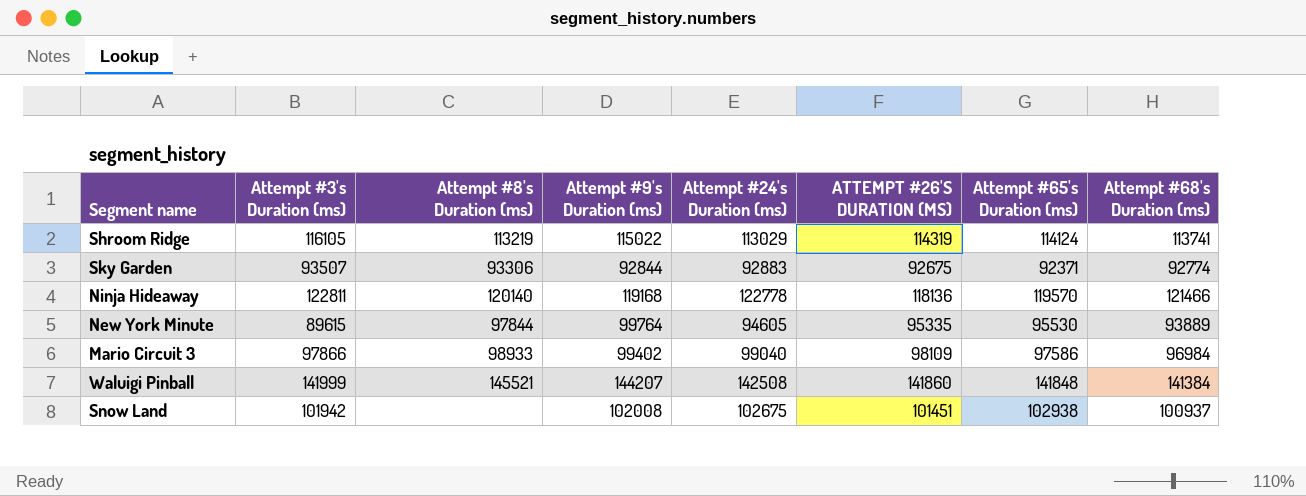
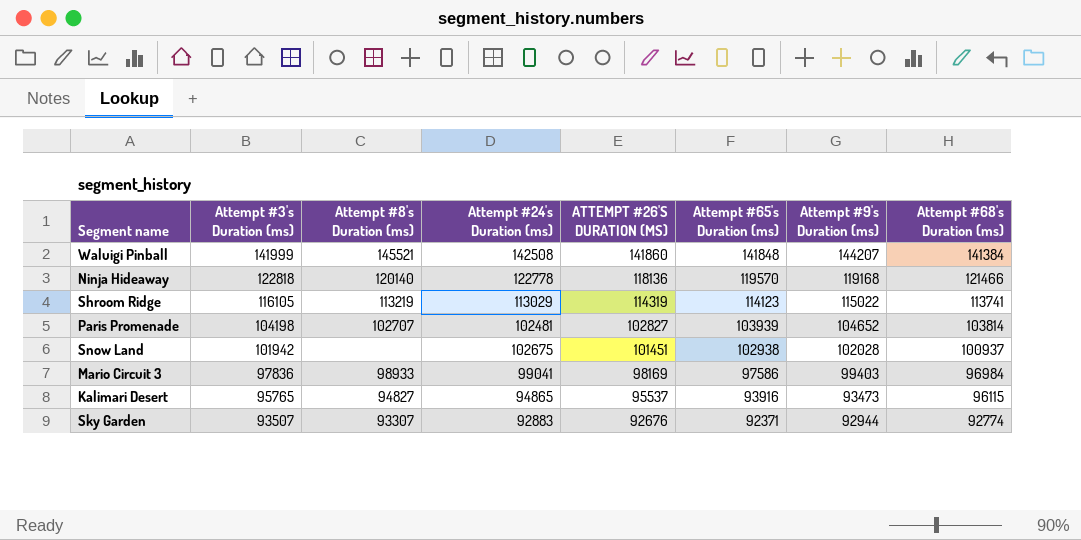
row order: none -> Attempt #3's Duration (ms) descending
column Attempt #9's Duration (ms) | position: 4 -> 7
row New York Minute: 89615 | 97844 | 99764 | 94605 | 95335 | 95530 | 93889 -> none
Ninja Hideaway | Attempt #3's Duration (ms): 122811 -> 122818
Shroom Ridge | Attempt #65's Duration (ms): 114124 -> 114123
row Paris Promenade: none -> 104198 | 102707 | 102481 | 102827 | 103939 | 104652 | 103814
Snow Land | Attempt #9's Duration (ms): 102008 -> 102028
Mario Circuit 3 | Attempt #3's Duration (ms): 97866 -> 97836
Mario Circuit 3 | Attempt #24's Duration (ms): 99040 -> 99041
Mario Circuit 3 | ATTEMPT #26'S DURATION (MS): 98109 -> 98169
Mario Circuit 3 | Attempt #9's Duration (ms): 99402 -> 99403
row Kalimari Desert: none -> 95765 | 94827 | 94865 | 95537 | 93916 | 93473 | 96115
Sky Garden | Attempt #8's Duration (ms): 93306 -> 93307
Sky Garden | ATTEMPT #26'S DURATION (MS): 92675 -> 92676
Sky Garden | Attempt #9's Duration (ms): 92844 -> 92944

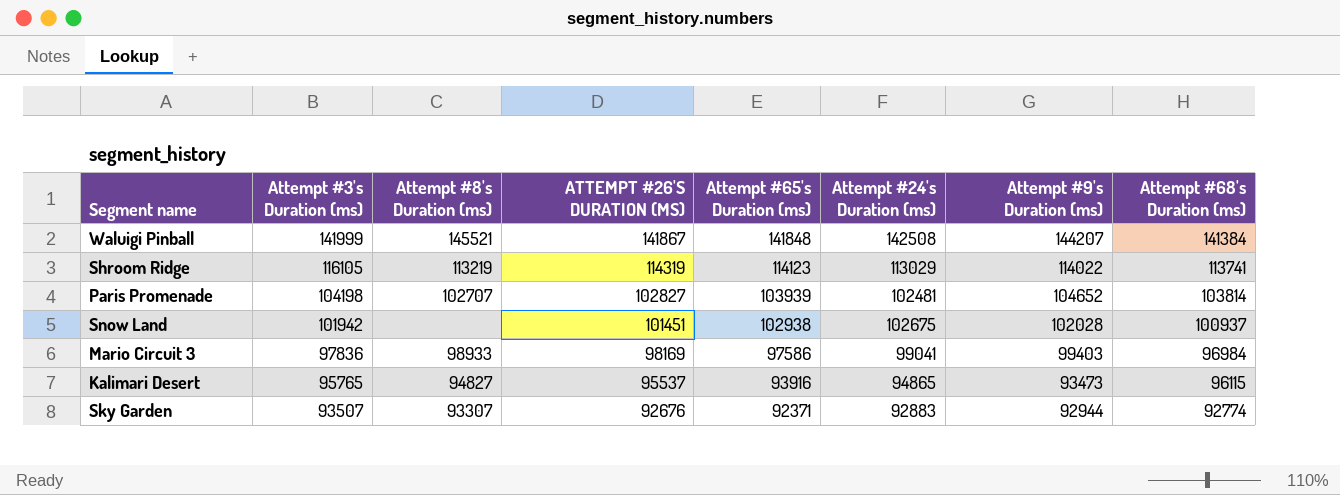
column Attempt #24's Duration (ms) | position: 4 -> 6
row Ninja Hideaway: 122818 | 120140 | 122778 | 118136 | 119570 | 119168 | 121466 -> none
Waluigi Pinball | ATTEMPT #26'S DURATION (MS): 141860 -> 141867
Shroom Ridge | Attempt #9's Duration (ms): 115022 -> 114022

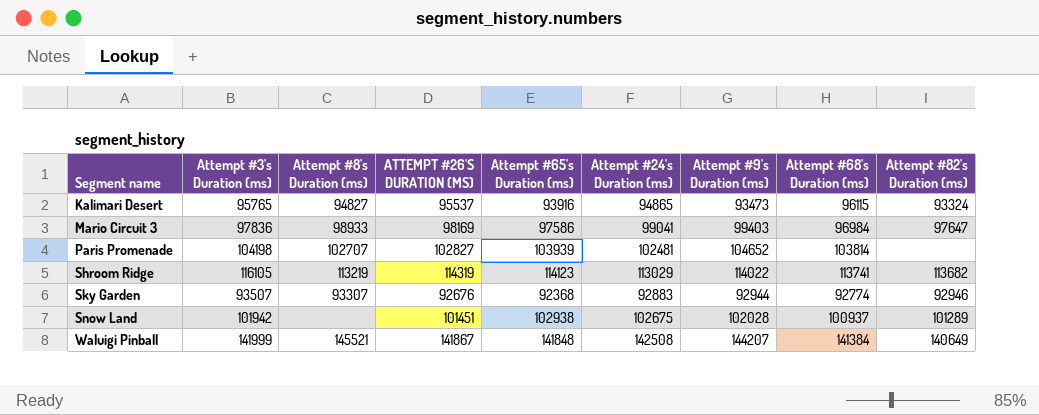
row order: Attempt #3's Duration (ms) descending -> Segment name ascending
column Attempt #82's Duration (ms) | position: none -> 9
Sky Garden | Attempt #65's Duration (ms): 92371 -> 92368

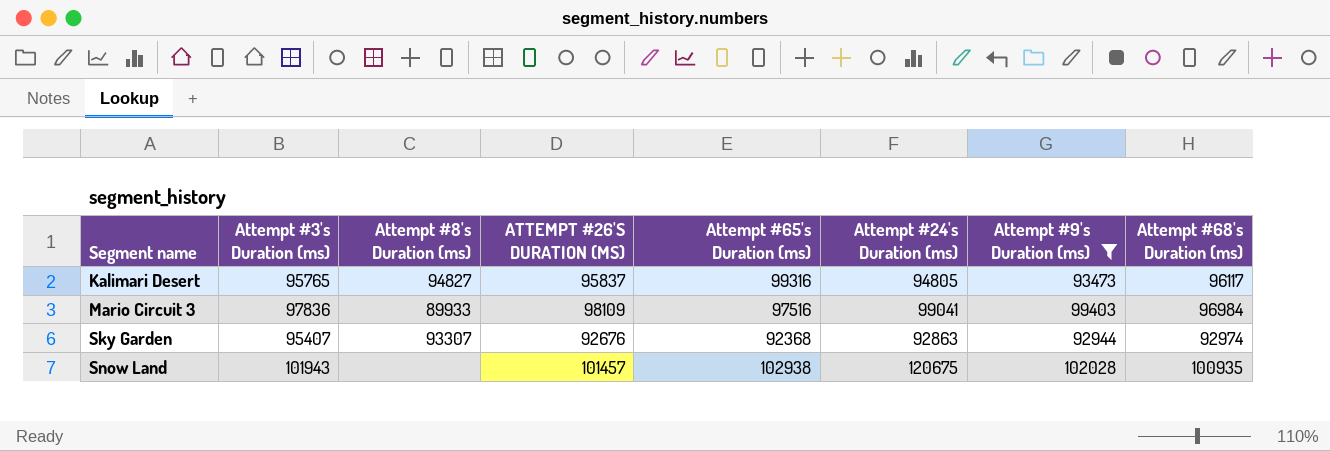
filter: none -> Attempt #9's Duration (ms) <= 102028
column Attempt #82's Duration (ms) | position: 9 -> none
Kalimari Desert | ATTEMPT #26'S DURATION (MS): 95537 -> 95837
Kalimari Desert | Attempt #65's Duration (ms): 93916 -> 99316
Kalimari Desert | Attempt #24's Duration (ms): 94865 -> 94805
Kalimari Desert | Attempt #68's Duration (ms): 96115 -> 96117
Mario Circuit 3 | Attempt #8's Duration (ms): 98933 -> 89933
Mario Circuit 3 | ATTEMPT #26'S DURATION (MS): 98169 -> 98109
Mario Circuit 3 | Attempt #65's Duration (ms): 97586 -> 97516
Sky Garden | Attempt #3's Duration (ms): 93507 -> 95407
Sky Garden | Attempt #24's Duration (ms): 92883 -> 92863
Sky Garden | Attempt #68's Duration (ms): 92774 -> 92974
Snow Land | Attempt #3's Duration (ms): 101942 -> 101943
Snow Land | ATTEMPT #26'S DURATION (MS): 101451 -> 101457
Snow Land | Attempt #24's Duration (ms): 102675 -> 120675
Snow Land | Attempt #68's Duration (ms): 100937 -> 100935

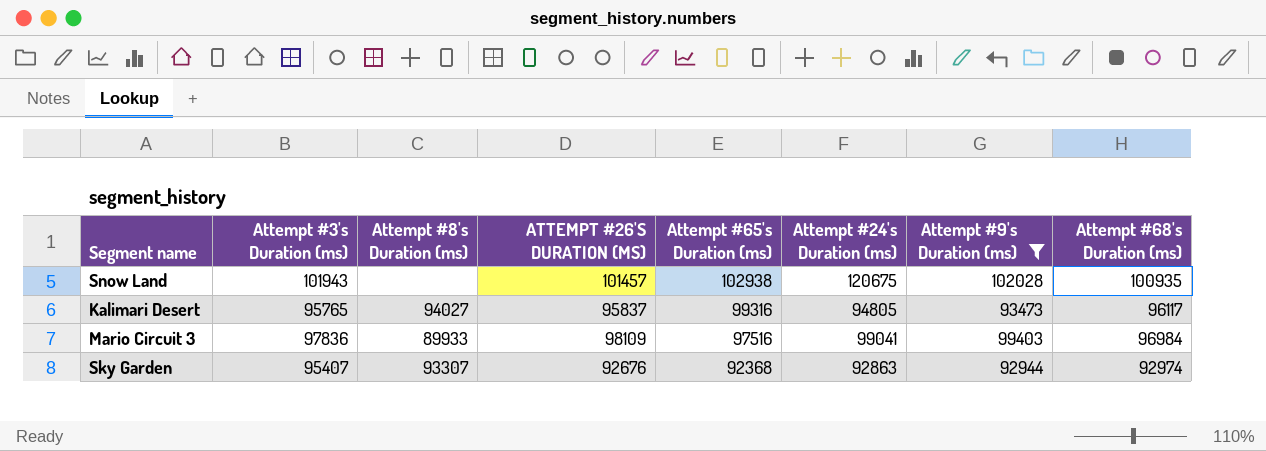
row order: Segment name ascending -> Attempt #65's Duration (ms) descending
Kalimari Desert | Attempt #8's Duration (ms): 94827 -> 94027

